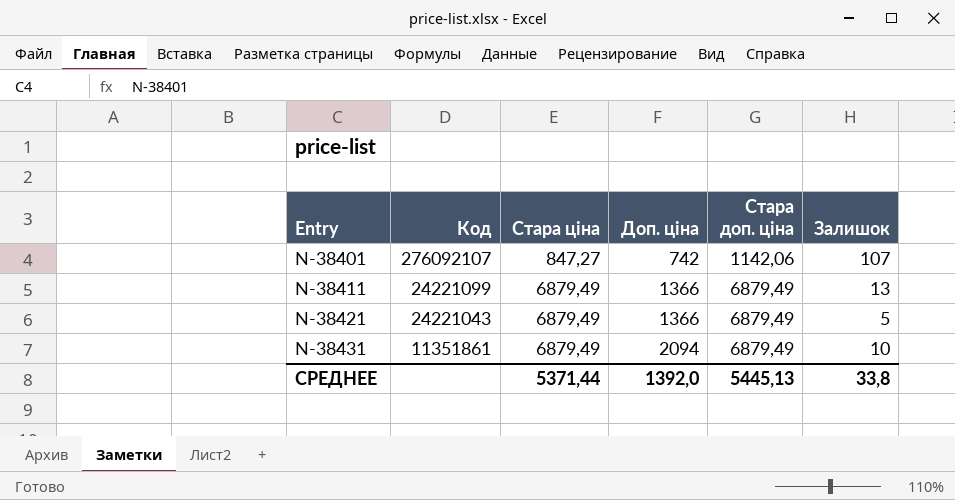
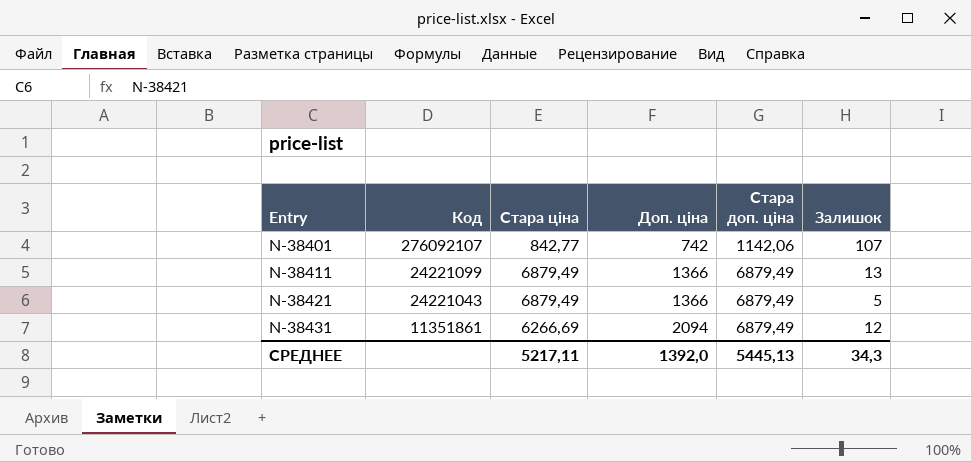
N-38401 | Стара ціна: 847,27 -> 842,77
N-38431 | Стара ціна: 6879,49 -> 6266,69
N-38431 | Залишок: 10 -> 12
СРЕДНЕЕ | Стара ціна: 5371,44 -> 5217,11
СРЕДНЕЕ | Залишок: 33,8 -> 34,3

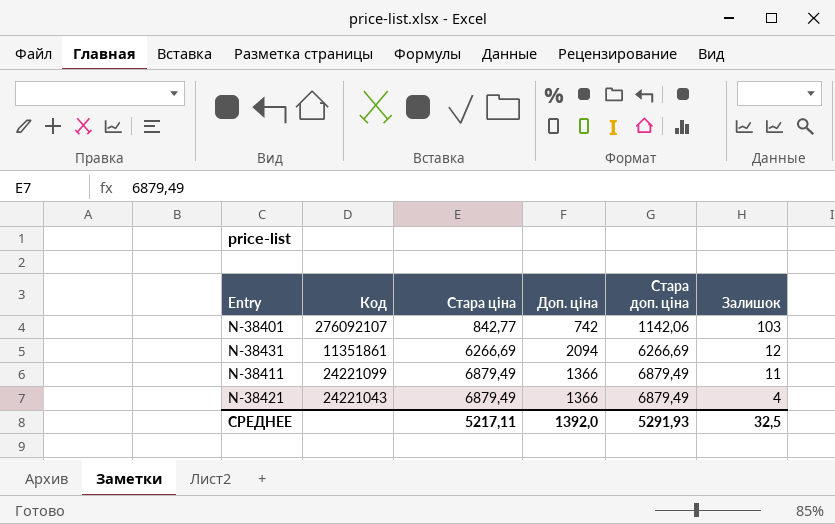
row order: Entry ascending -> Стара ціна ascending
N-38401 | Залишок: 107 -> 103
N-38431 | Стара доп. ціна: 6879,49 -> 6266,69
N-38411 | Залишок: 13 -> 11
N-38421 | Залишок: 5 -> 4
СРЕДНЕЕ | Стара доп. ціна: 5445,13 -> 5291,93
СРЕДНЕЕ | Залишок: 34,3 -> 32,5

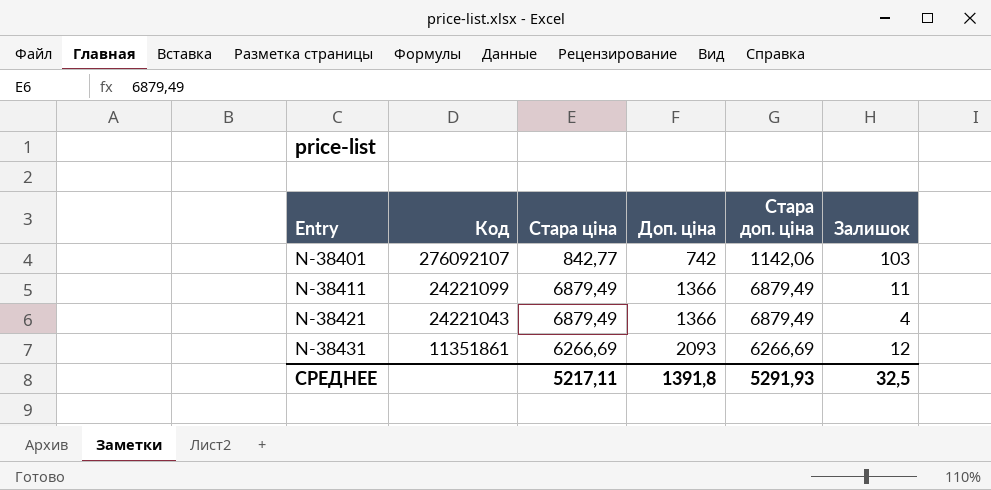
row order: Стара ціна ascending -> Entry ascending
N-38431 | Доп. ціна: 2094 -> 2093
СРЕДНЕЕ | Доп. ціна: 1392,0 -> 1391,8

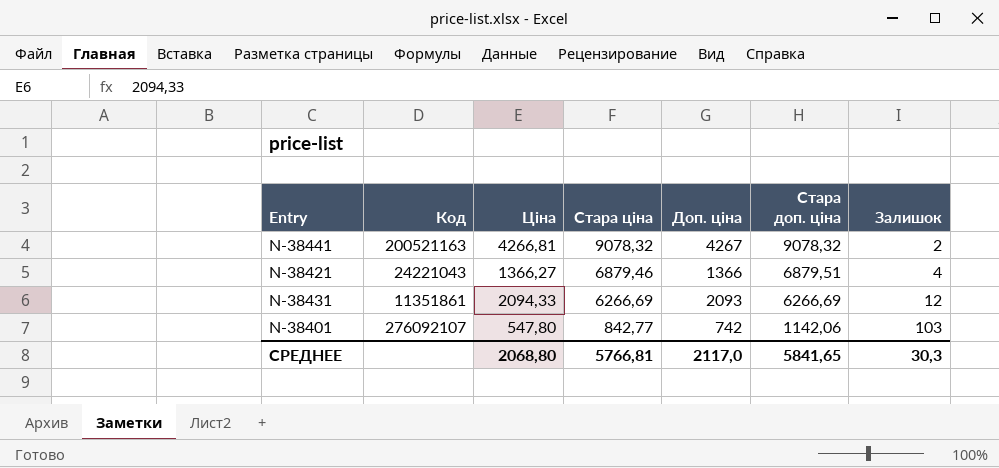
row order: Entry ascending -> Стара ціна descending
column Ціна | position: none -> 3
row N-38411: 24221099 | 6879,49 | 1366 | 6879,49 | 11 -> none
row N-38441: none -> 200521163 | 4266,81 | 9078,32 | 4267 | 9078,32 | 2
N-38421 | Стара ціна: 6879,49 -> 6879,46
N-38421 | Стара доп. ціна: 6879,49 -> 6879,51
СРЕДНЕЕ | Стара ціна: 5217,11 -> 5766,81
СРЕДНЕЕ | Доп. ціна: 1391,8 -> 2117,0
СРЕДНЕЕ | Стара доп. ціна: 5291,93 -> 5841,65
СРЕДНЕЕ | Залишок: 32,5 -> 30,3

